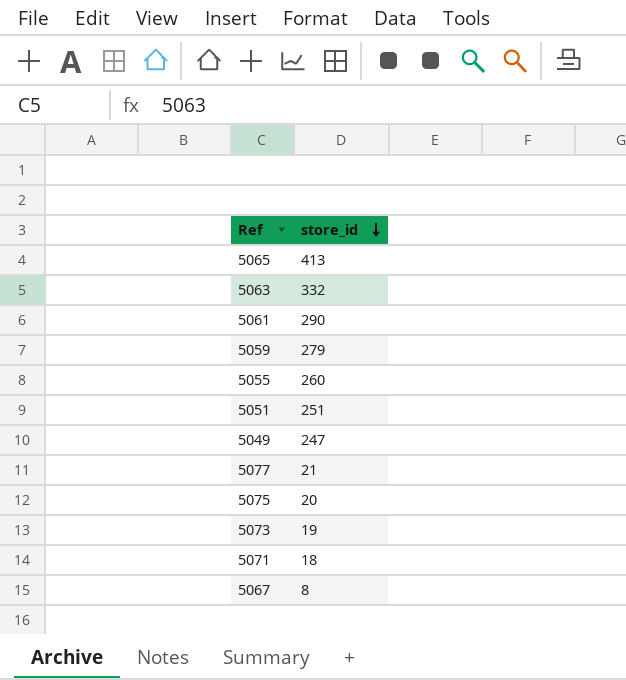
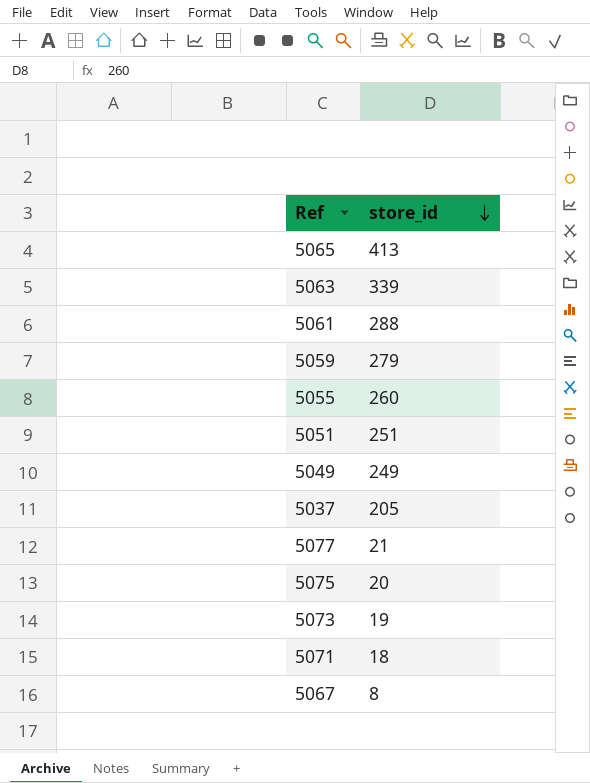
5063 | store_id: 332 -> 339
5061 | store_id: 290 -> 288
5049 | store_id: 247 -> 249
row 5037: none -> 205

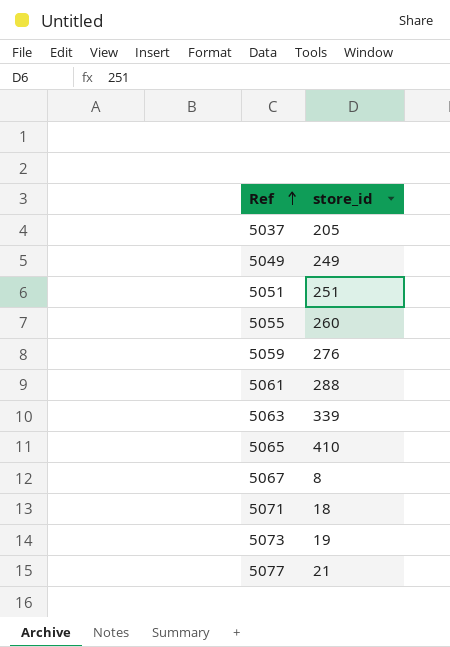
row order: store_id descending -> Ref ascending
row 5075: 20 -> none
5059 | store_id: 279 -> 276
5065 | store_id: 413 -> 410

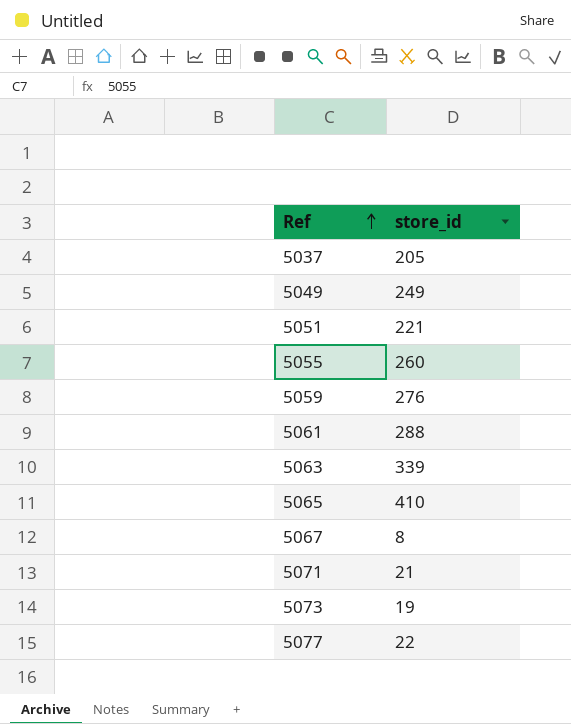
5051 | store_id: 251 -> 221
5071 | store_id: 18 -> 21
5077 | store_id: 21 -> 22

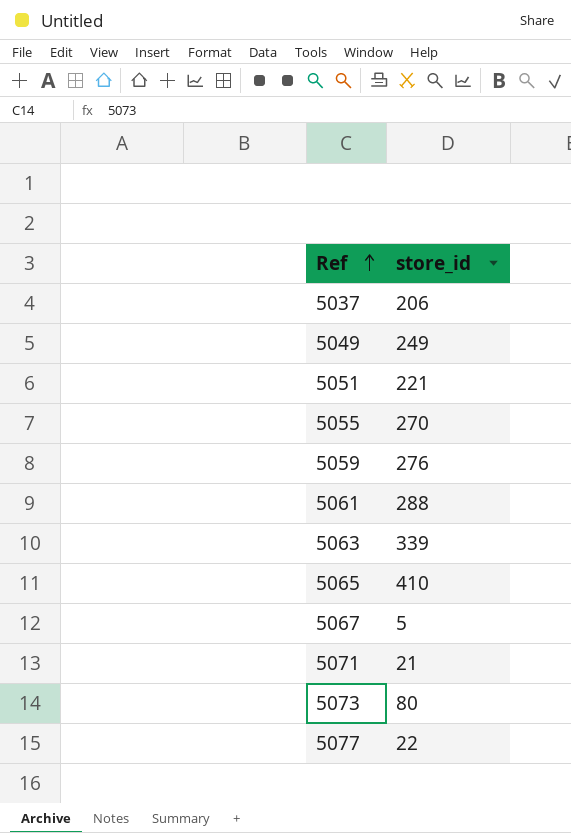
5037 | store_id: 205 -> 206
5055 | store_id: 260 -> 270
5067 | store_id: 8 -> 5
5073 | store_id: 19 -> 80

